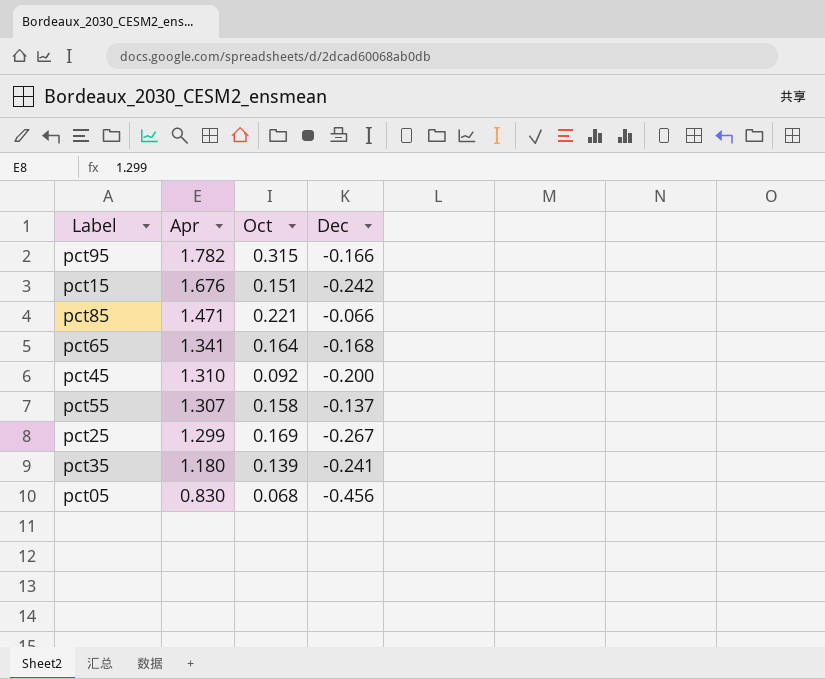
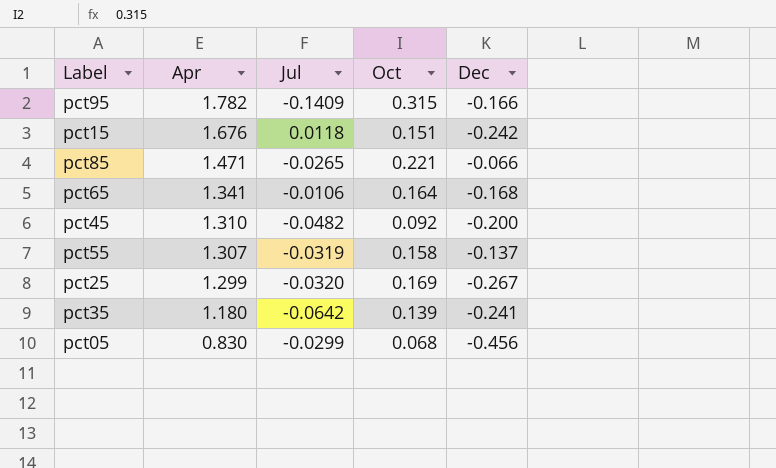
column Jul | position: none -> 3

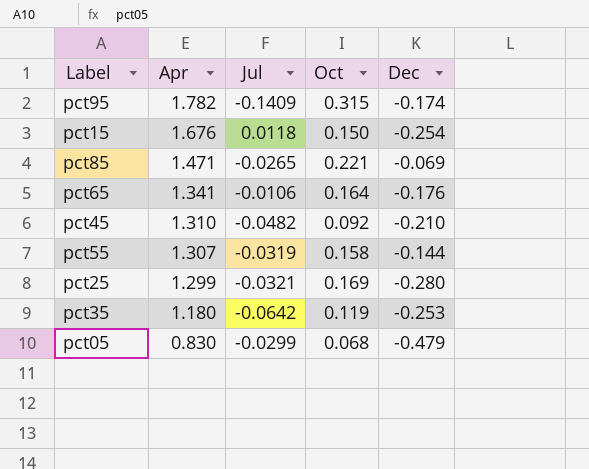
pct95 | Dec: -0.166 -> -0.174
pct15 | Oct: 0.151 -> 0.150
pct15 | Dec: -0.242 -> -0.254
pct85 | Dec: -0.066 -> -0.069
pct65 | Dec: -0.168 -> -0.176
pct45 | Dec: -0.200 -> -0.210
pct55 | Dec: -0.137 -> -0.144
pct25 | Jul: -0.0320 -> -0.0321
pct25 | Dec: -0.267 -> -0.280
pct35 | Oct: 0.139 -> 0.119
pct35 | Dec: -0.241 -> -0.253
pct05 | Dec: -0.456 -> -0.479

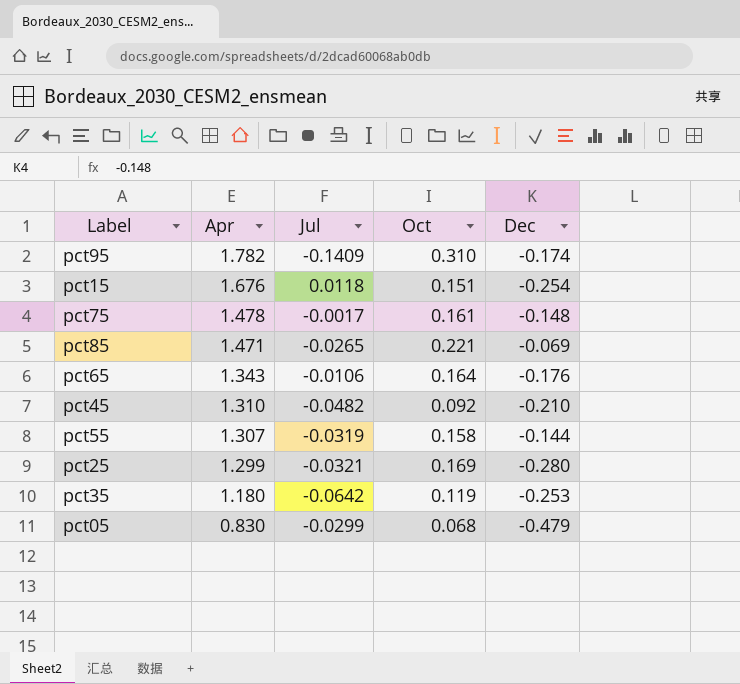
pct95 | Oct: 0.315 -> 0.310
pct15 | Oct: 0.150 -> 0.151
row pct75: none -> 1.478 | -0.0017 | 0.161 | -0.148
pct65 | Apr: 1.341 -> 1.343

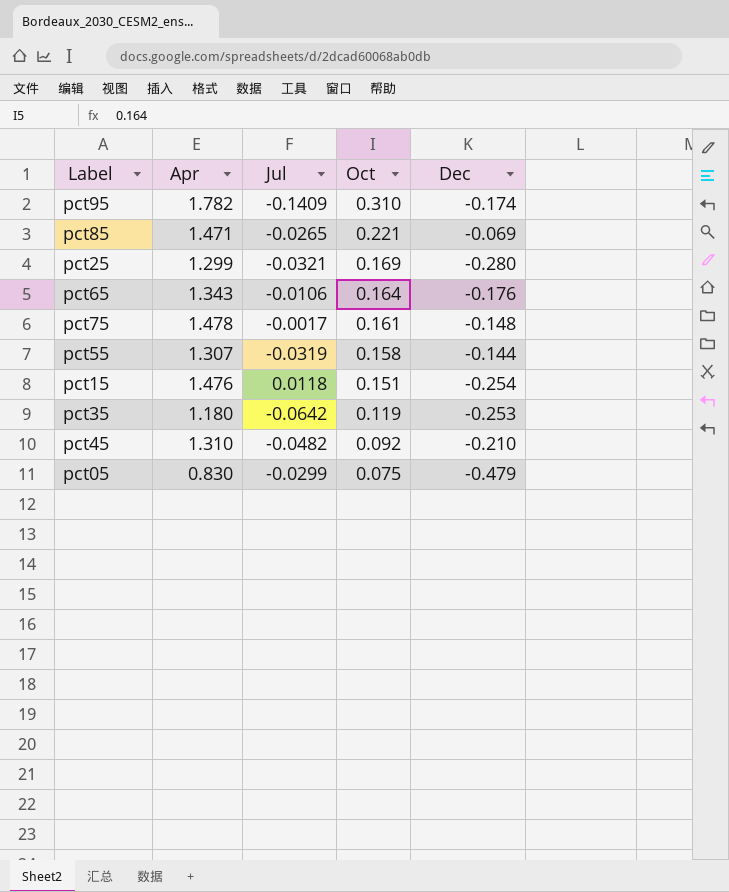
row order: Apr descending -> Oct descending
pct15 | Apr: 1.676 -> 1.476
pct05 | Oct: 0.068 -> 0.075

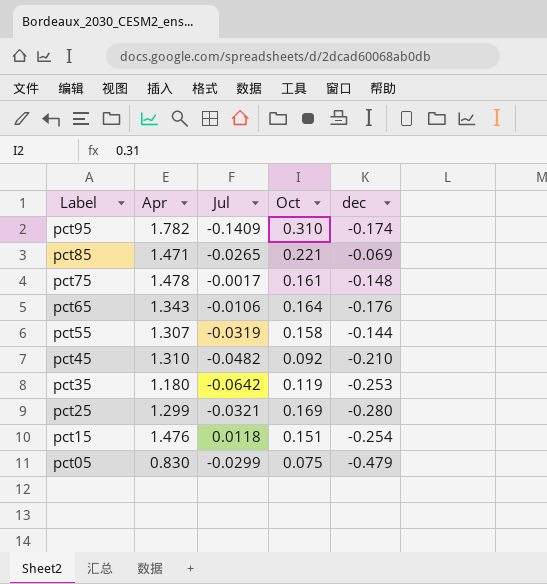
row order: Oct descending -> Label descending
column name: Dec -> dec

